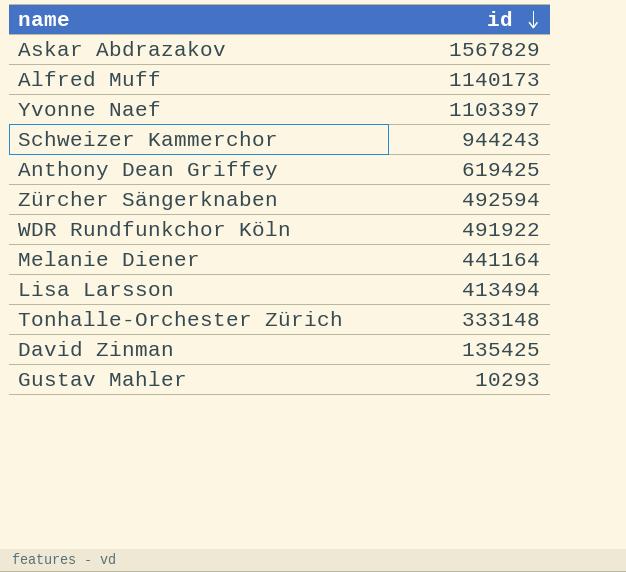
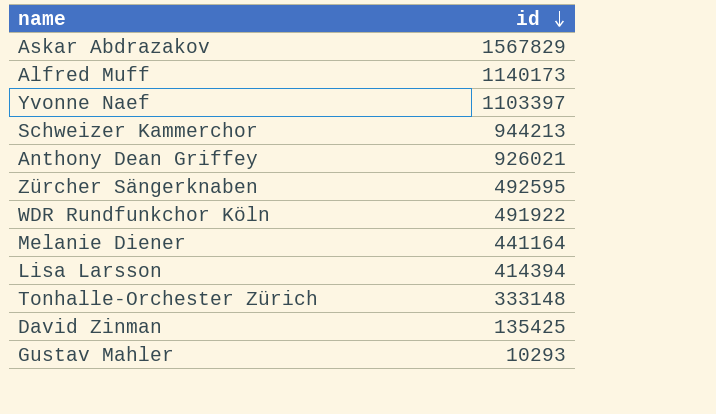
Schweizer Kammerchor | id: 944243 -> 944213
Anthony Dean Griffey | id: 619425 -> 926021
Zürcher Sängerknaben | id: 492594 -> 492595
Lisa Larsson | id: 413494 -> 414394

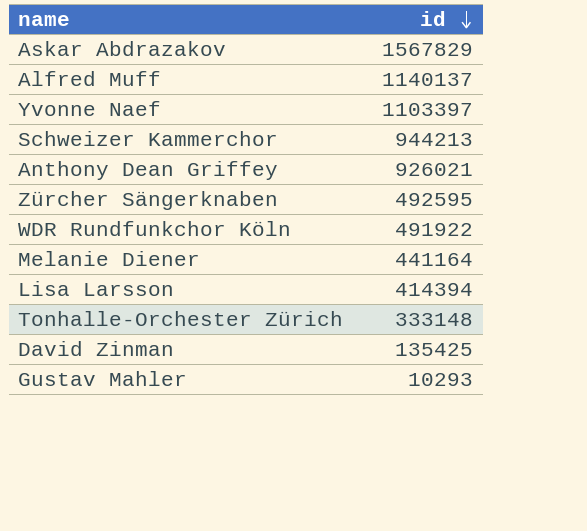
Alfred Muff | id: 1140173 -> 1140137

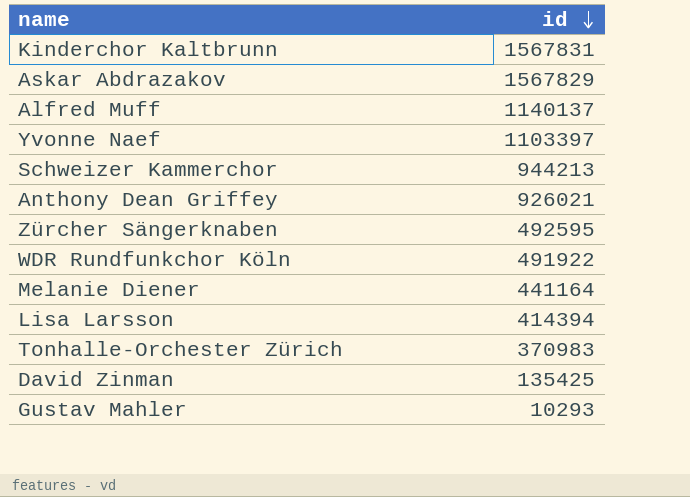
row Kinderchor Kaltbrunn: none -> 1567831
Tonhalle-Orchester Zürich | id: 333148 -> 370983

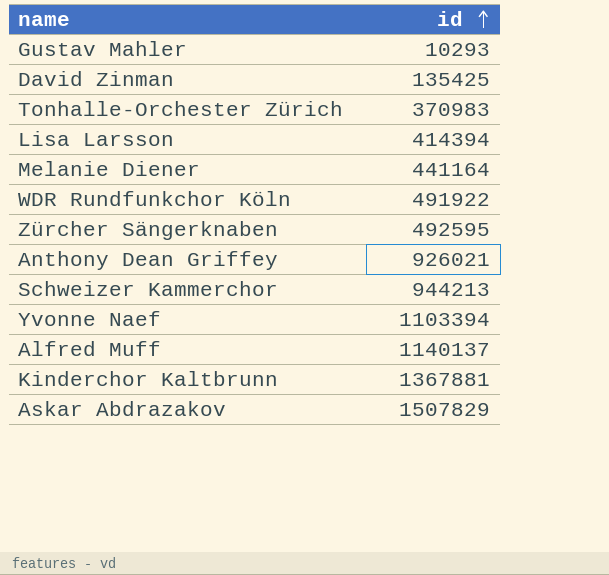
row order: id descending -> id ascending
Yvonne Naef | id: 1103397 -> 1103394
Kinderchor Kaltbrunn | id: 1567831 -> 1367881
Askar Abdrazakov | id: 1567829 -> 1507829

